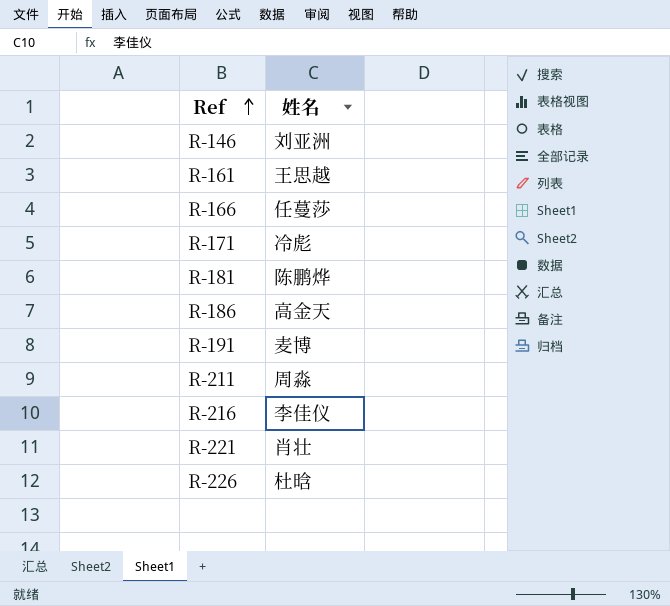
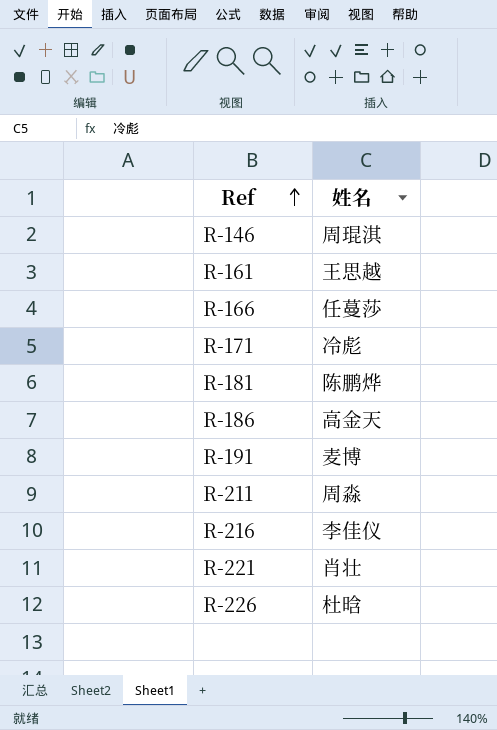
R-146 | 姓名: 刘亚洲 -> 周琨淇

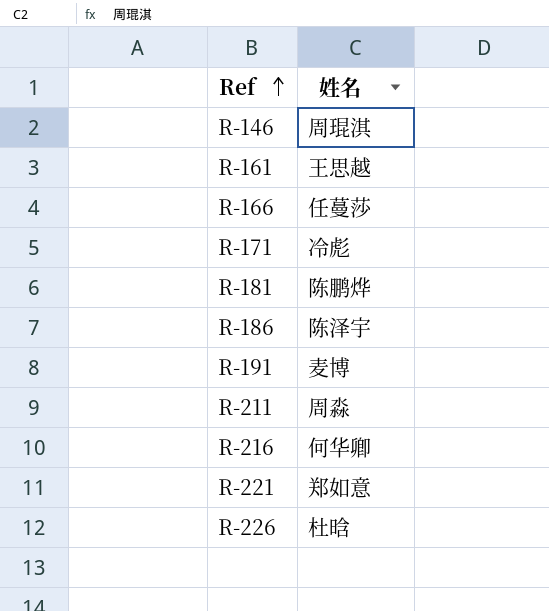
R-186 | 姓名: 高金天 -> 陈泽宇
R-216 | 姓名: 李佳仪 -> 何华卿
R-221 | 姓名: 肖壮 -> 郑如意

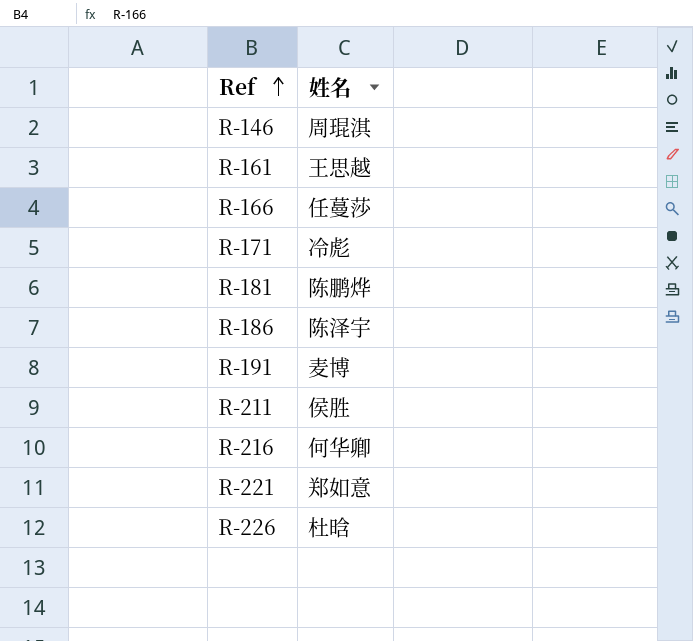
R-211 | 姓名: 周淼 -> 侯胜

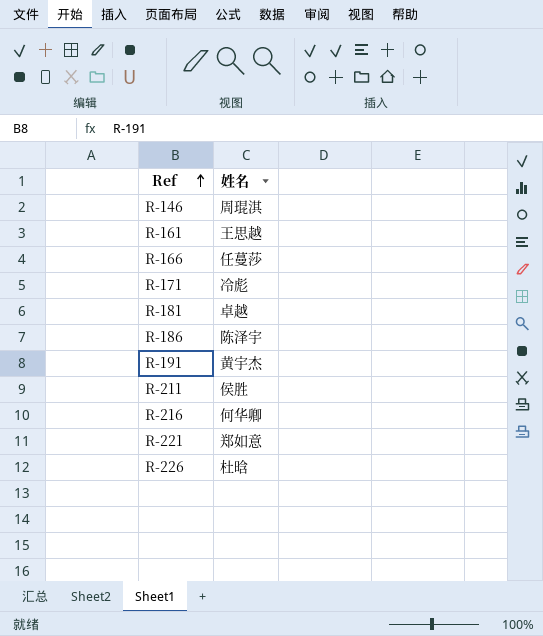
R-181 | 姓名: 陈鹏烨 -> 卓越
R-191 | 姓名: 麦博 -> 黄宇杰

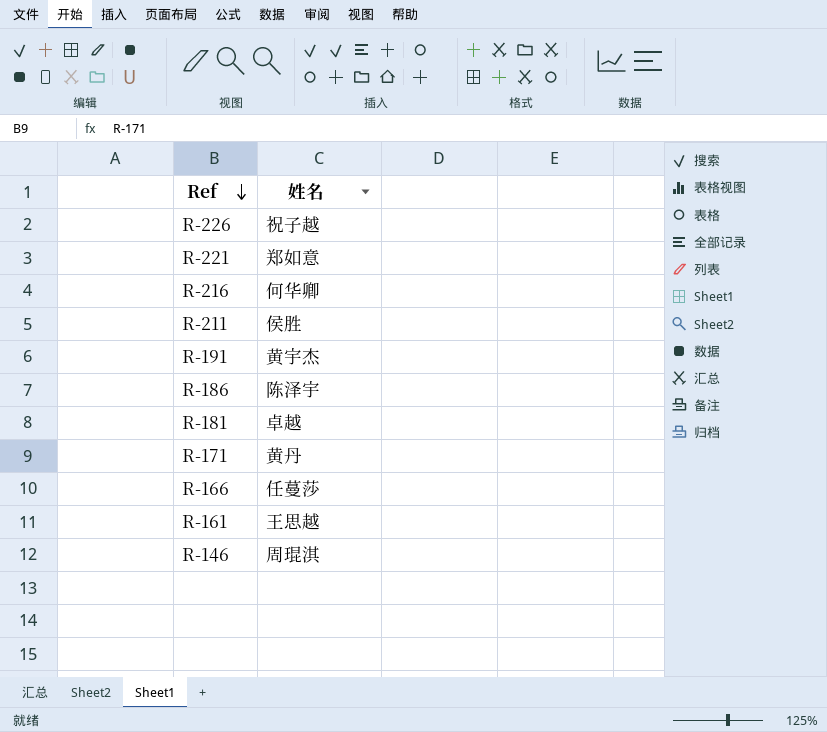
row order: Ref ascending -> Ref descending
R-226 | 姓名: 杜晗 -> 祝子越
R-171 | 姓名: 冷彪 -> 黄丹

